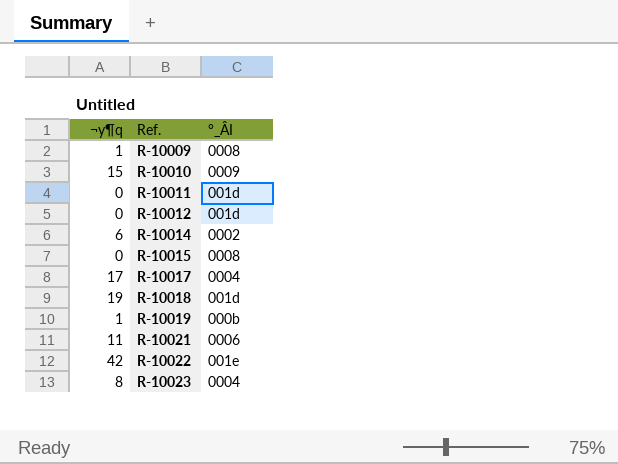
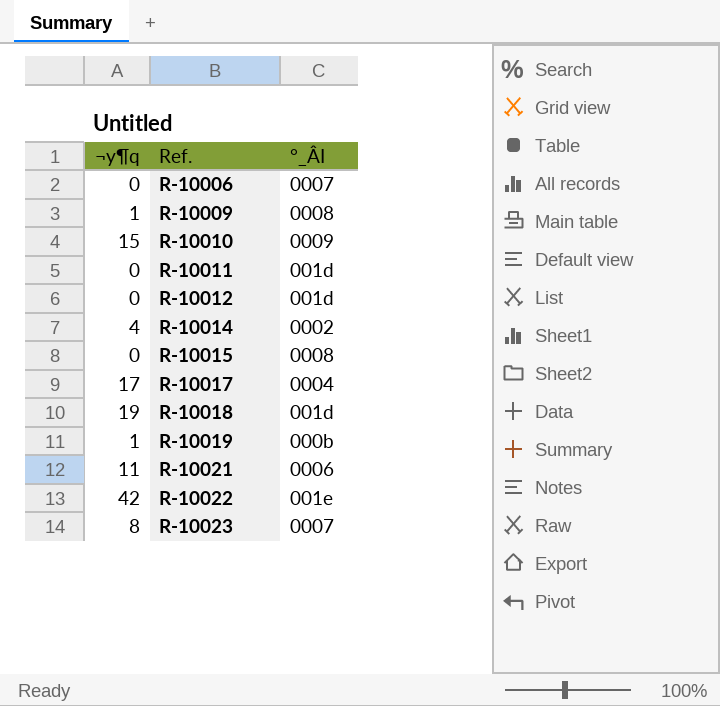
row R-10006: none -> 0 | 0007
R-10014 | ¬y¶q: 6 -> 4
R-10023 | °_ÂI: 0004 -> 0007

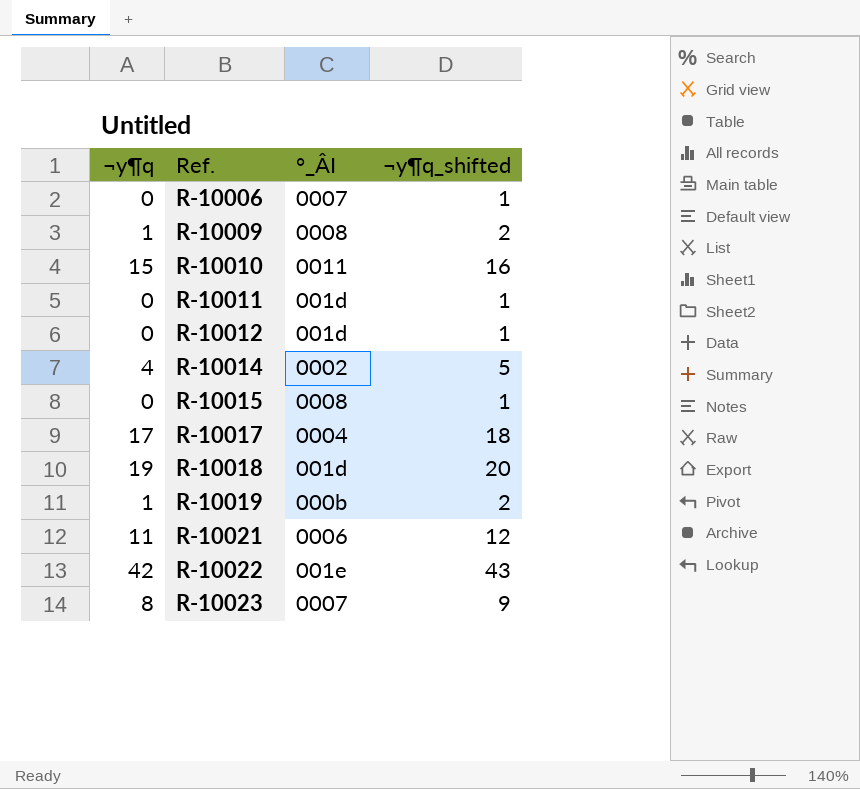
column ¬y¶q_shifted | formula: none -> [¬y¶q] + 1
R-10010 | °_ÂI: 0009 -> 0011

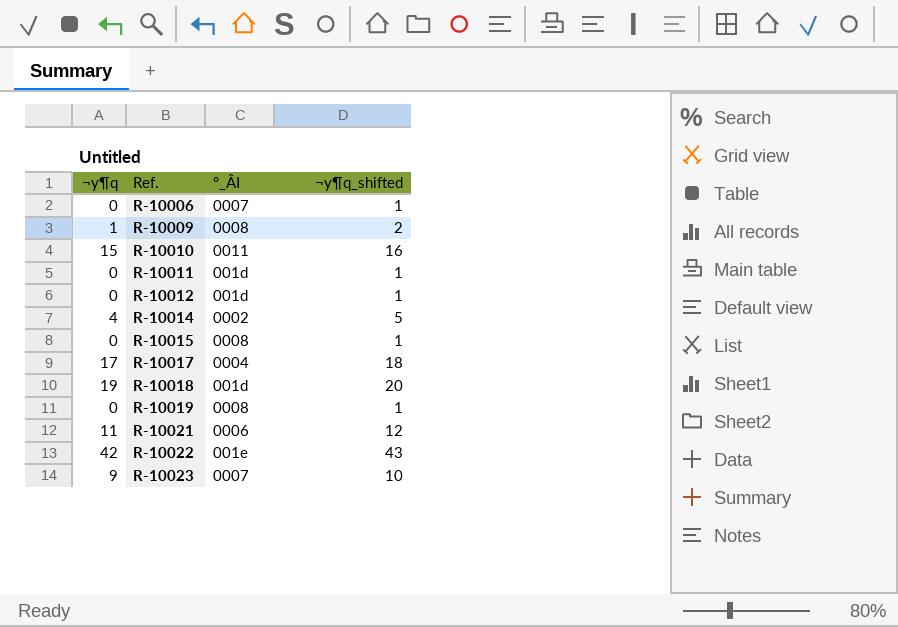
R-10019 | ¬y¶q: 1 -> 0
R-10019 | °_ÂI: 000b -> 0008
R-10019 | ¬y¶q_shifted: 2 -> 1
R-10023 | ¬y¶q: 8 -> 9
R-10023 | ¬y¶q_shifted: 9 -> 10

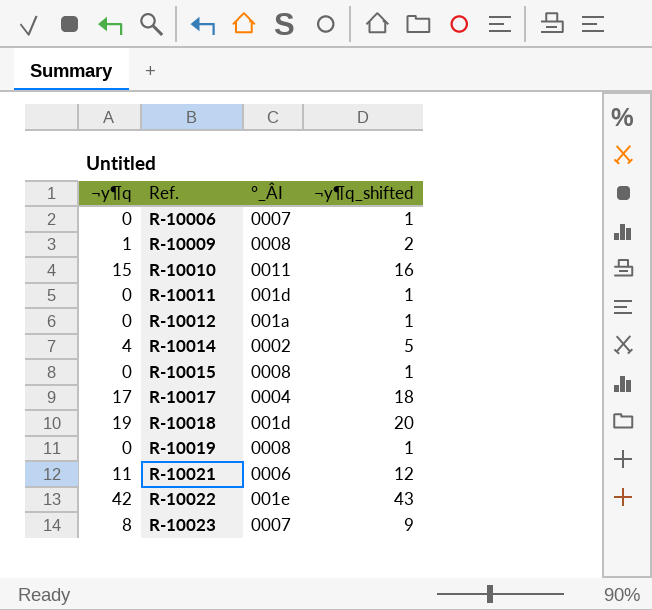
R-10012 | °_ÂI: 001d -> 001a
R-10023 | ¬y¶q: 9 -> 8
R-10023 | ¬y¶q_shifted: 10 -> 9

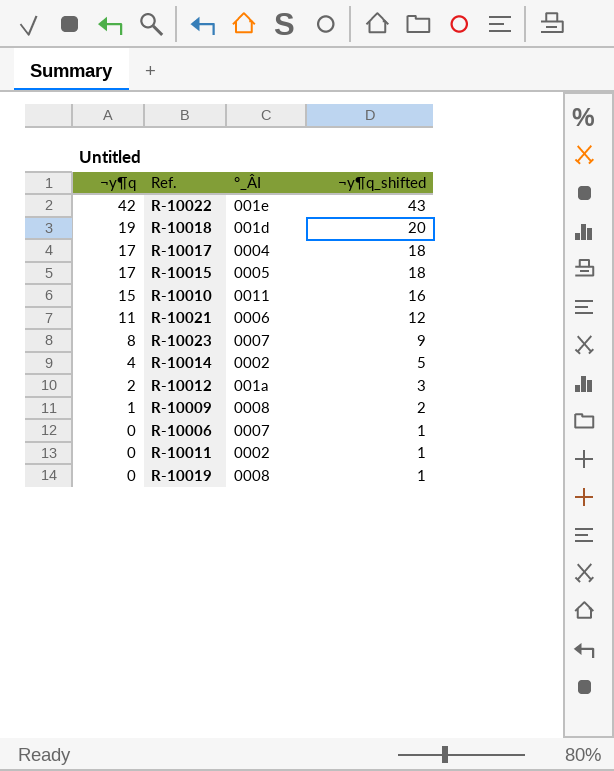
row order: Ref. ascending -> ¬y¶q descending
R-10015 | ¬y¶q: 0 -> 17
R-10015 | °_ÂI: 0008 -> 0005
R-10015 | ¬y¶q_shifted: 1 -> 18
R-10012 | ¬y¶q: 0 -> 2
R-10012 | ¬y¶q_shifted: 1 -> 3
R-10011 | °_ÂI: 001d -> 0002

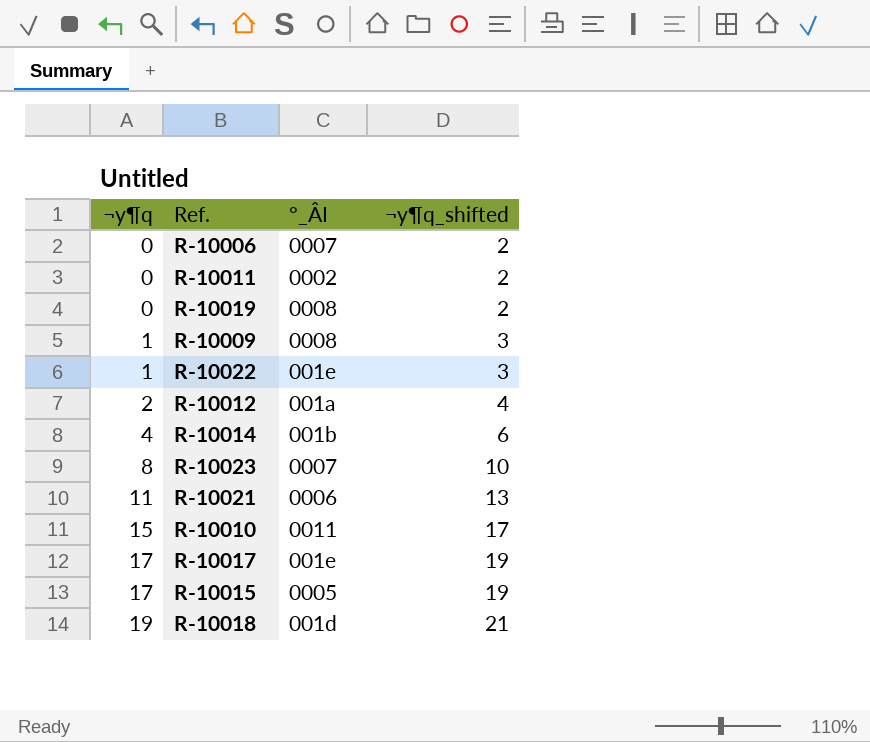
row order: ¬y¶q descending -> ¬y¶q ascending
column ¬y¶q_shifted | formula: [¬y¶q] + 1 -> [¬y¶q] + 2
R-10022 | ¬y¶q: 42 -> 1
R-10014 | °_ÂI: 0002 -> 001b
R-10017 | °_ÂI: 0004 -> 001e

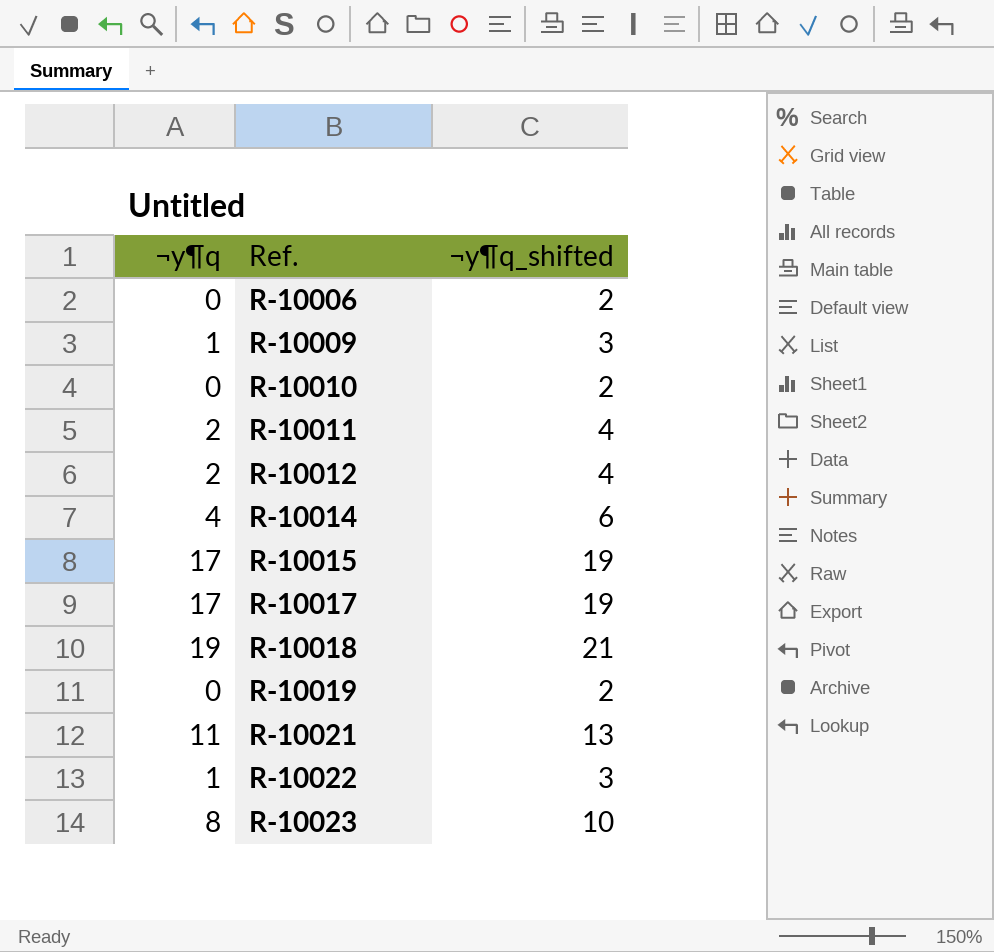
row order: ¬y¶q ascending -> Ref. ascending
column °_ÂI | position: 3 -> none
R-10010 | ¬y¶q: 15 -> 0
R-10010 | ¬y¶q_shifted: 17 -> 2
R-10011 | ¬y¶q: 0 -> 2
R-10011 | ¬y¶q_shifted: 2 -> 4

